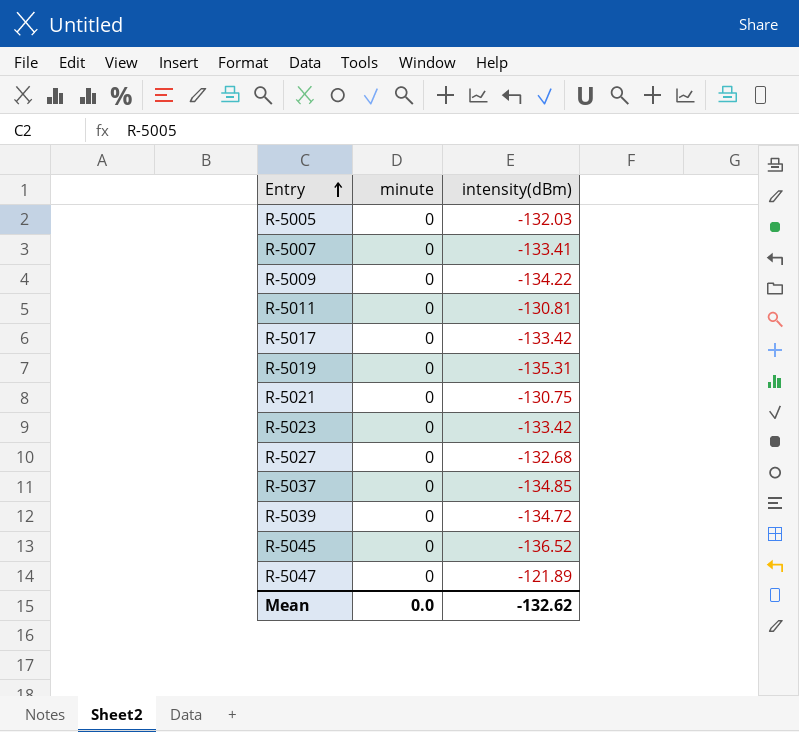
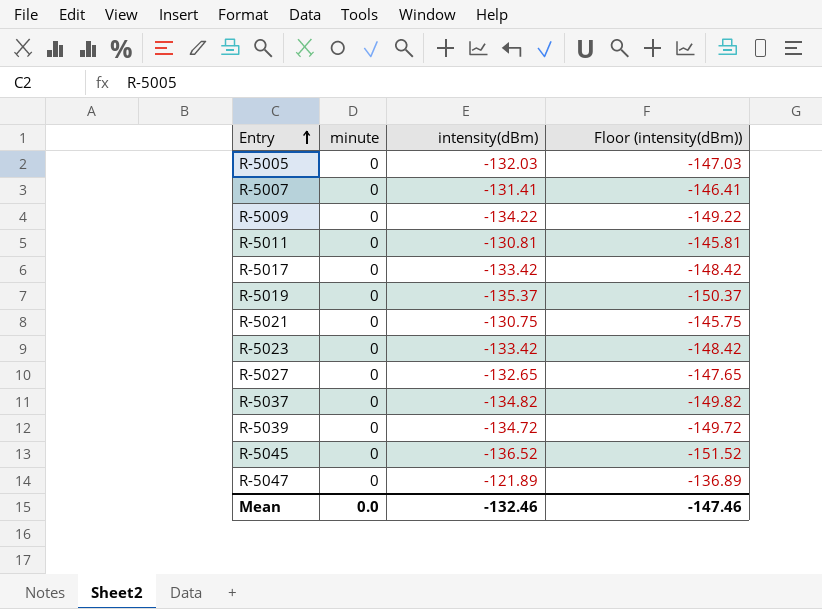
column Floor (intensity(dBm)) | formula: none -> [intensity(dBm)] - 15
R-5007 | intensity(dBm): -133.41 -> -131.41
R-5019 | intensity(dBm): -135.31 -> -135.37
R-5027 | intensity(dBm): -132.68 -> -132.65
R-5037 | intensity(dBm): -134.85 -> -134.82
Mean | intensity(dBm): -132.62 -> -132.46

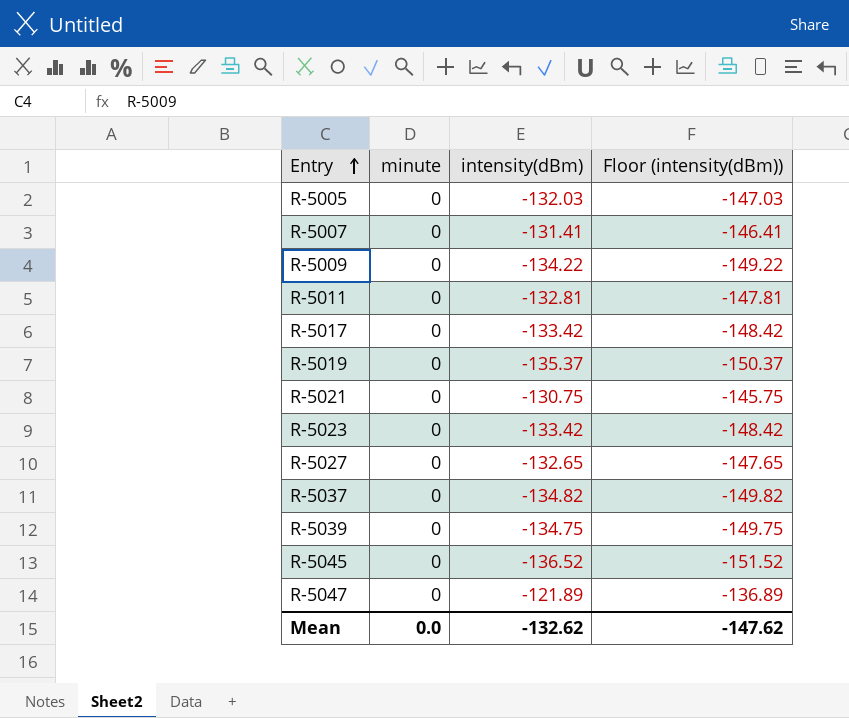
R-5011 | intensity(dBm): -130.81 -> -132.81
R-5011 | Floor (intensity(dBm)): -145.81 -> -147.81
R-5039 | intensity(dBm): -134.72 -> -134.75
R-5039 | Floor (intensity(dBm)): -149.72 -> -149.75
Mean | intensity(dBm): -132.46 -> -132.62
Mean | Floor (intensity(dBm)): -147.46 -> -147.62

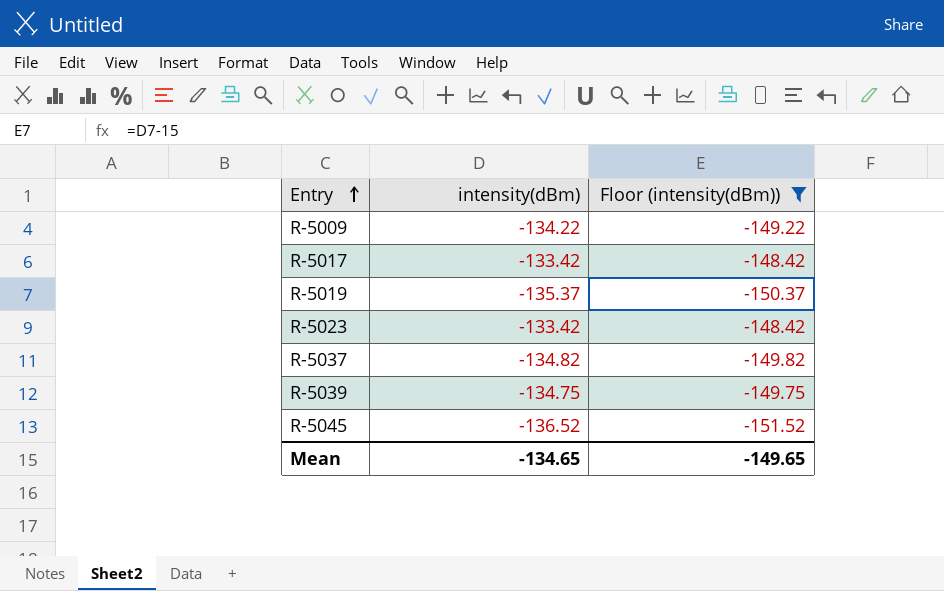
filter: none -> Floor (intensity(dBm)) <= -148.42
column minute | position: 2 -> none
Mean | intensity(dBm): -132.62 -> -134.65
Mean | Floor (intensity(dBm)): -147.62 -> -149.65

